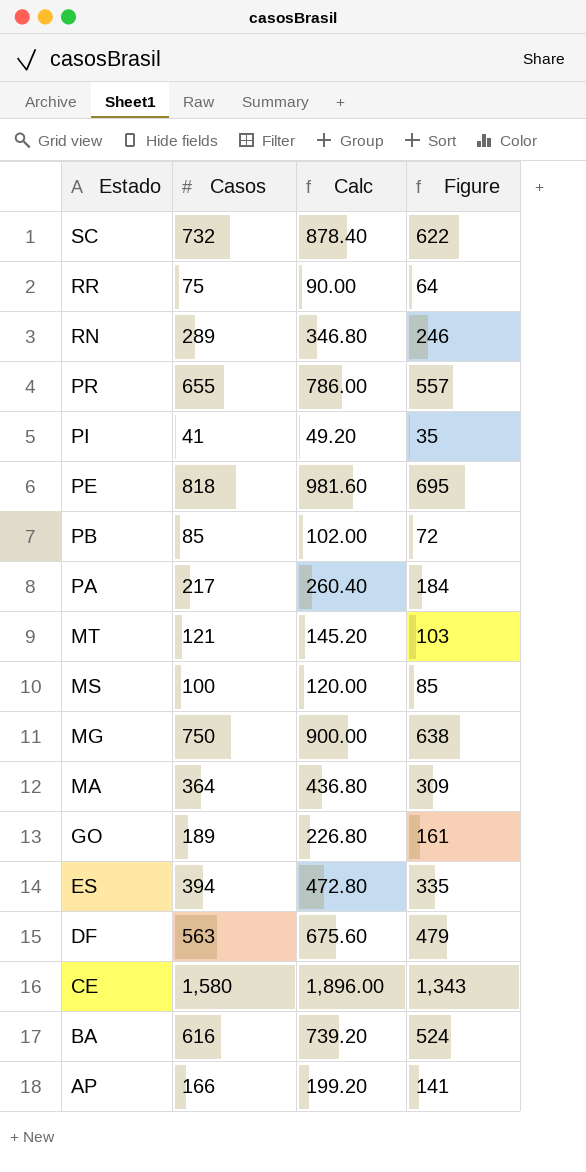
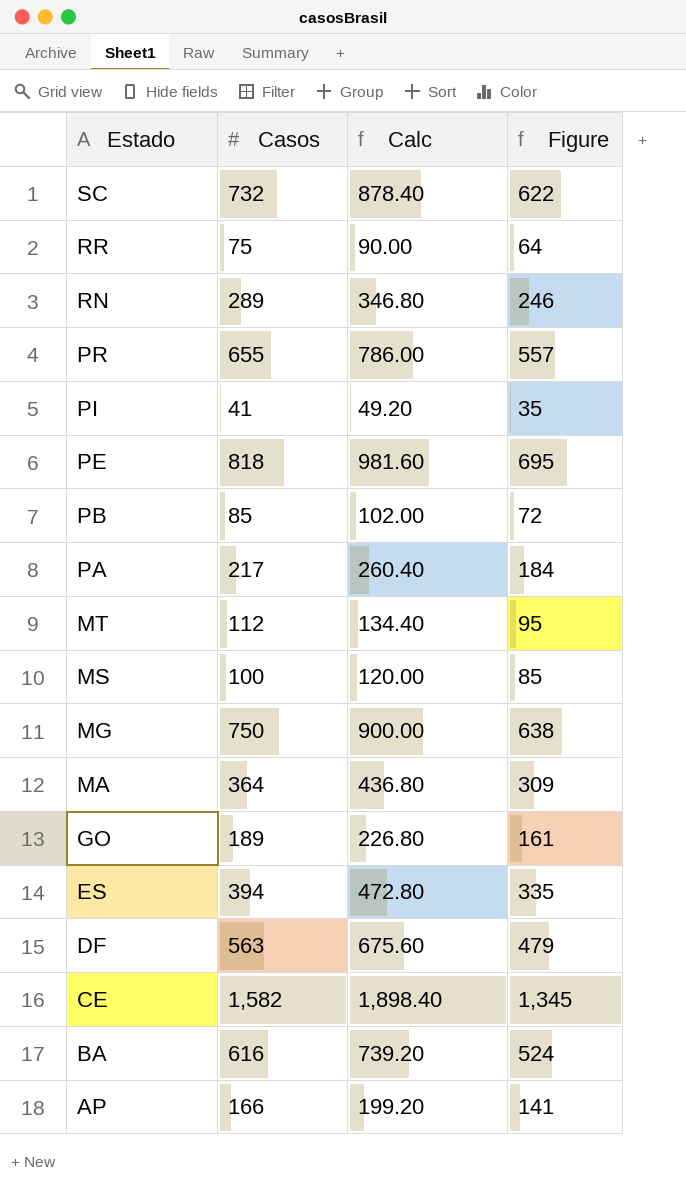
MT | Casos: 121 -> 112
MT | Calc: 145.20 -> 134.40
MT | Figure: 103 -> 95
CE | Casos: 1,580 -> 1,582
CE | Calc: 1,896.00 -> 1,898.40
CE | Figure: 1,343 -> 1,345

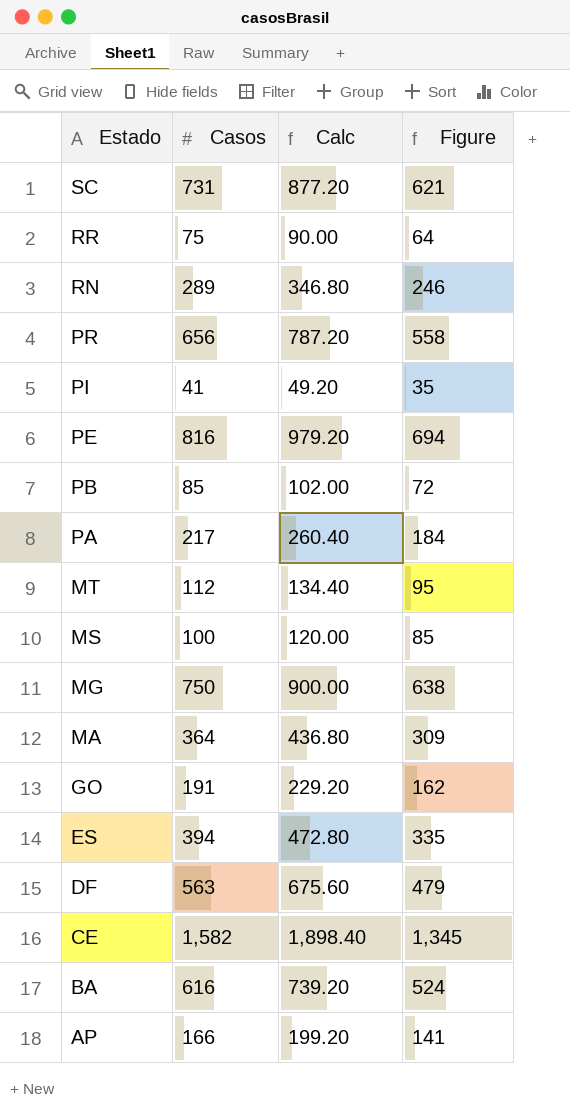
SC | Casos: 732 -> 731
SC | Calc: 878.40 -> 877.20
SC | Figure: 622 -> 621
PR | Casos: 655 -> 656
PR | Calc: 786.00 -> 787.20
PR | Figure: 557 -> 558
PE | Casos: 818 -> 816
PE | Calc: 981.60 -> 979.20
PE | Figure: 695 -> 694
GO | Casos: 189 -> 191
GO | Calc: 226.80 -> 229.20
GO | Figure: 161 -> 162

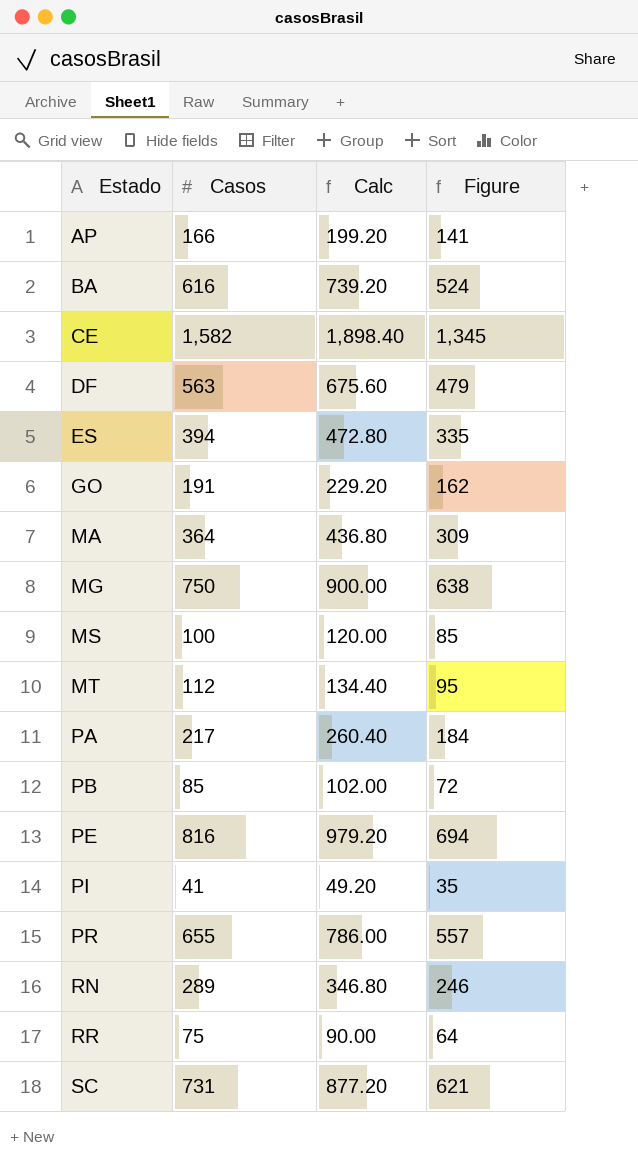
row order: Estado descending -> Estado ascending
PR | Casos: 656 -> 655
PR | Calc: 787.20 -> 786.00
PR | Figure: 558 -> 557

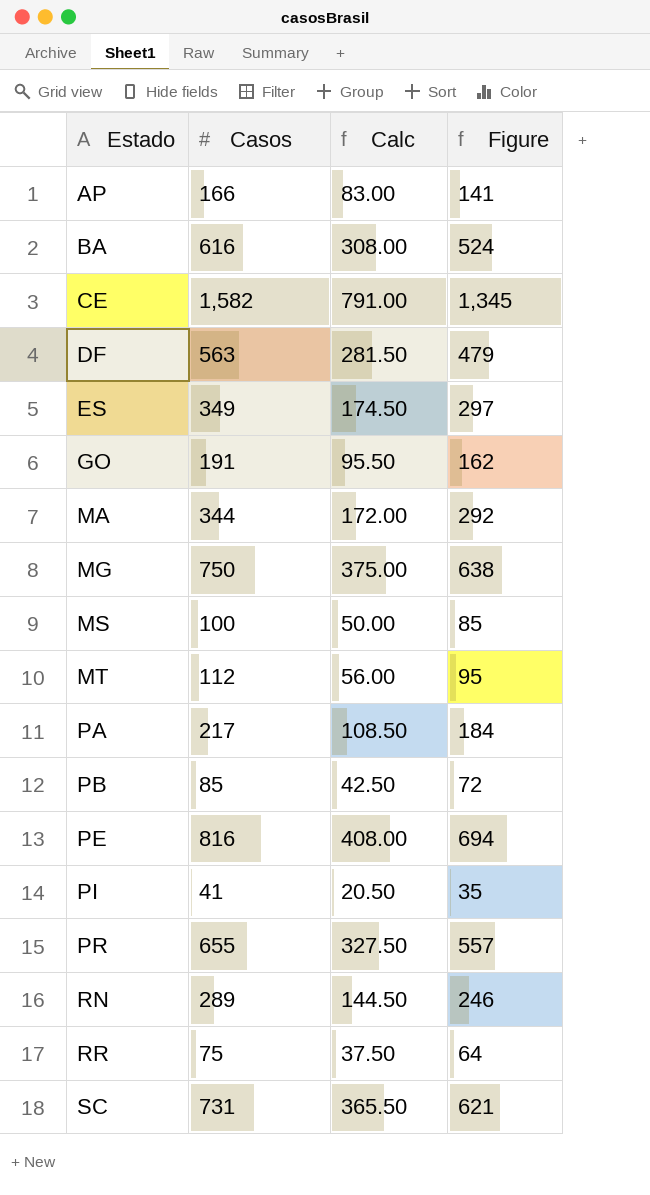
column Calc | formula: [Casos] * 1.2 -> [Casos] * 0.5
ES | Casos: 394 -> 349
ES | Figure: 335 -> 297
MA | Casos: 364 -> 344
MA | Figure: 309 -> 292

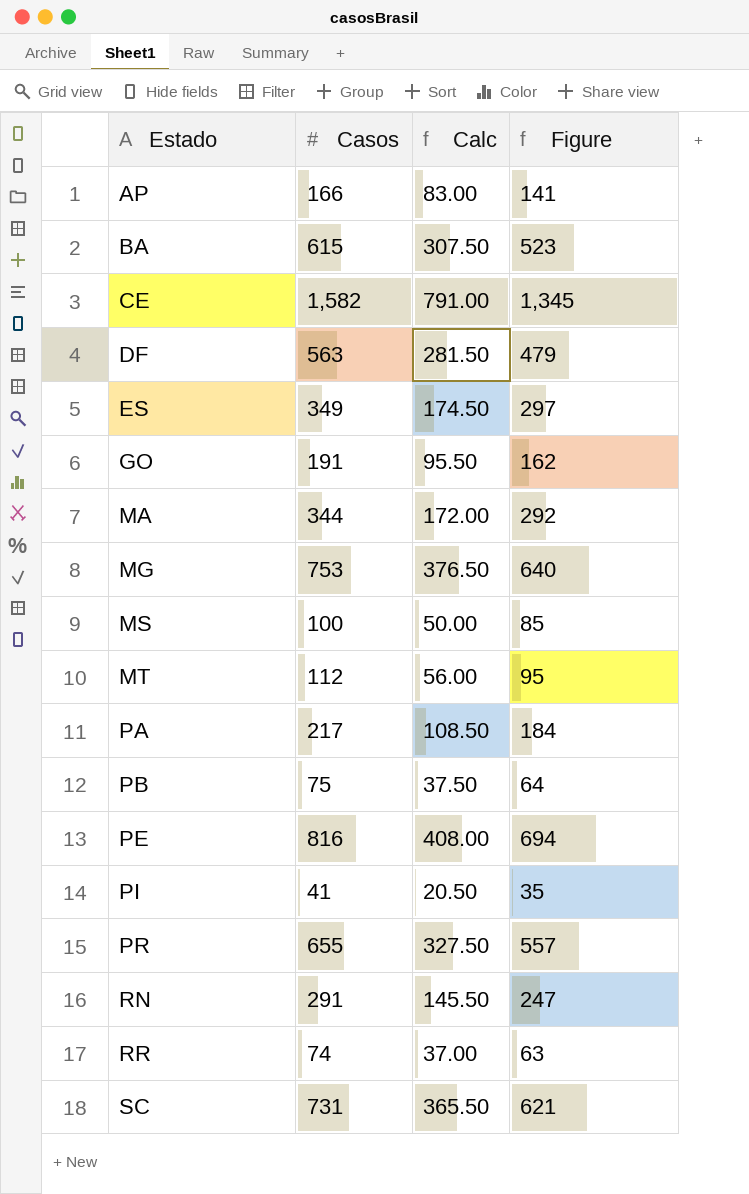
BA | Casos: 616 -> 615
BA | Calc: 308.00 -> 307.50
BA | Figure: 524 -> 523
MG | Casos: 750 -> 753
MG | Calc: 375.00 -> 376.50
MG | Figure: 638 -> 640
PB | Casos: 85 -> 75
PB | Calc: 42.50 -> 37.50
PB | Figure: 72 -> 64
RN | Casos: 289 -> 291
RN | Calc: 144.50 -> 145.50
RN | Figure: 246 -> 247
RR | Casos: 75 -> 74
RR | Calc: 37.50 -> 37.00
RR | Figure: 64 -> 63

